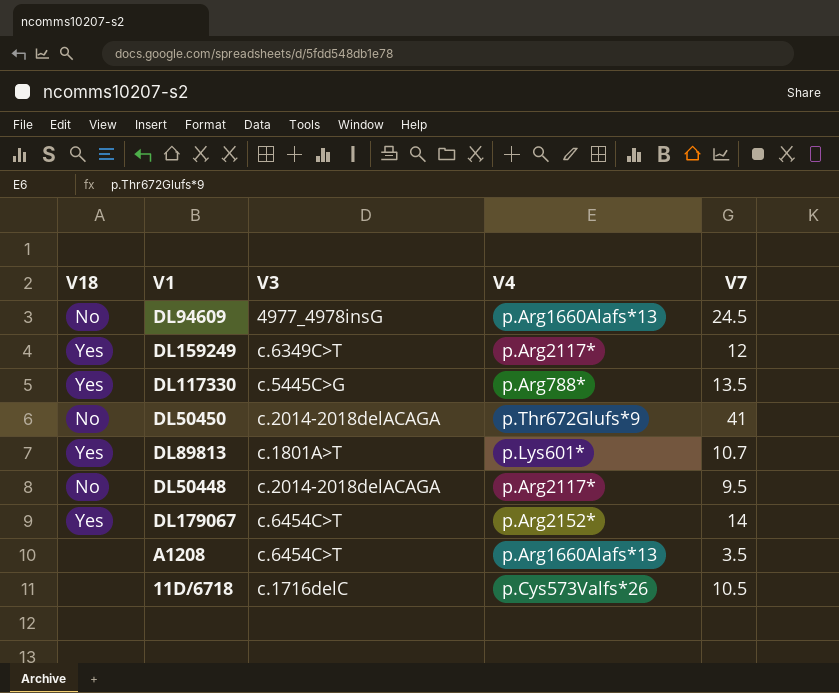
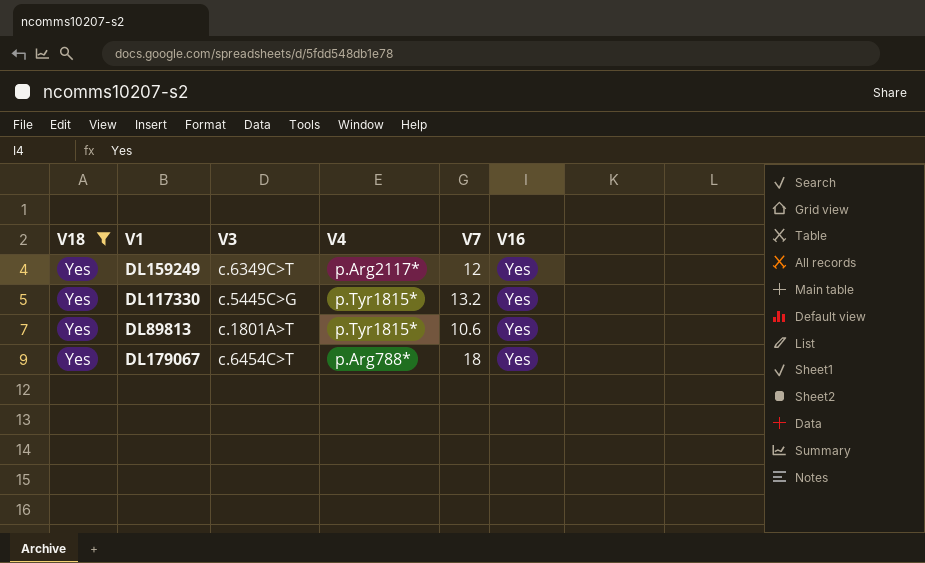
filter: none -> V18 = Yes
column V16 | position: none -> 6
DL117330 | V4: p.Arg788* -> p.Tyr1815*
DL117330 | V7: 13.5 -> 13.2
DL89813 | V4: p.Lys601* -> p.Tyr1815*
DL89813 | V7: 10.7 -> 10.6
DL179067 | V4: p.Arg2152* -> p.Arg788*
DL179067 | V7: 14 -> 18

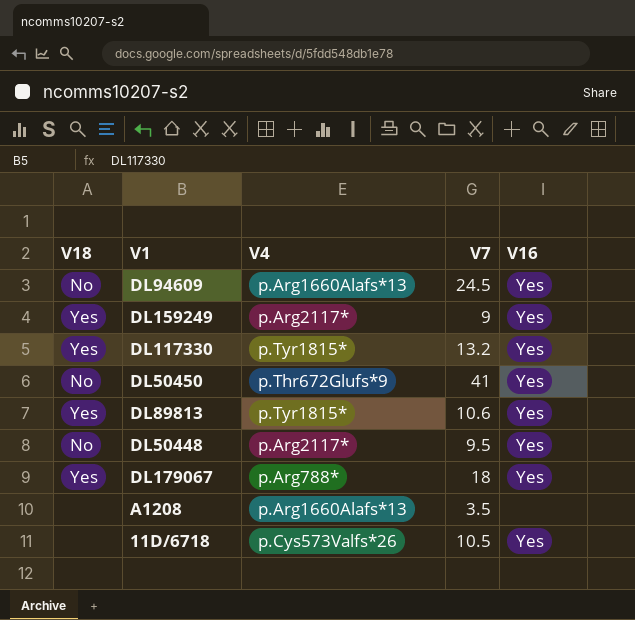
filter: V18 = Yes -> none
column V3 | position: 3 -> none
DL159249 | V7: 12 -> 9

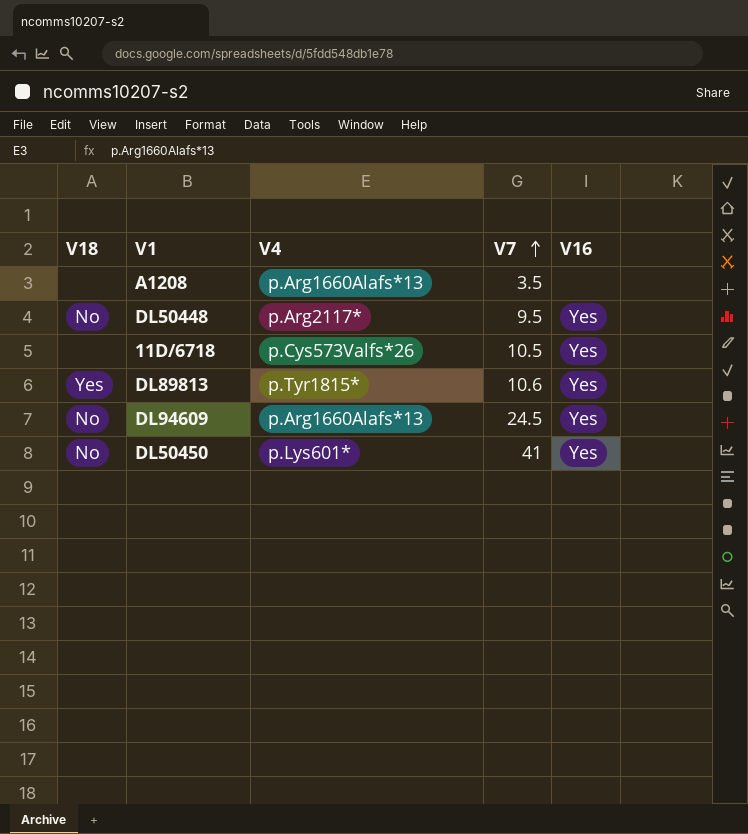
row order: none -> V7 ascending
row DL159249: Yes | p.Arg2117* | 9 | Yes -> none
row DL117330: Yes | p.Tyr1815* | 13.2 | Yes -> none
row DL179067: Yes | p.Arg788* | 18 | Yes -> none
DL50450 | V4: p.Thr672Glufs*9 -> p.Lys601*

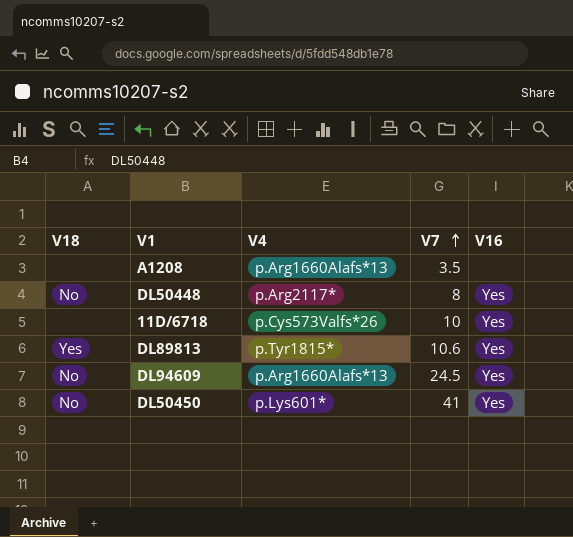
DL50448 | V7: 9.5 -> 8
11D/6718 | V7: 10.5 -> 10

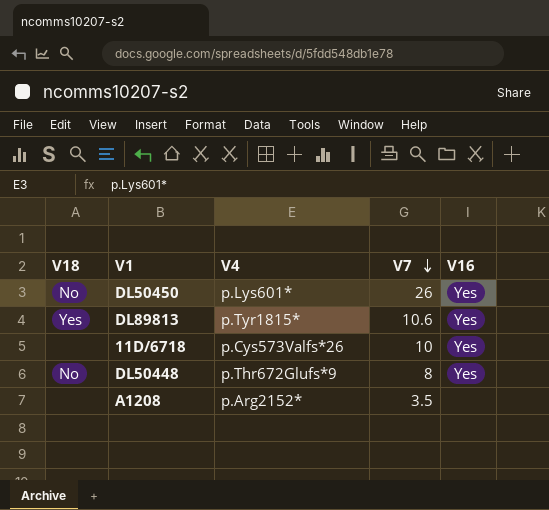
row order: V7 ascending -> V7 descending
row DL94609: No | p.Arg1660Alafs*13 | 24.5 | Yes -> none
DL50450 | V7: 41 -> 26
DL50448 | V4: p.Arg2117* -> p.Thr672Glufs*9
A1208 | V4: p.Arg1660Alafs*13 -> p.Arg2152*

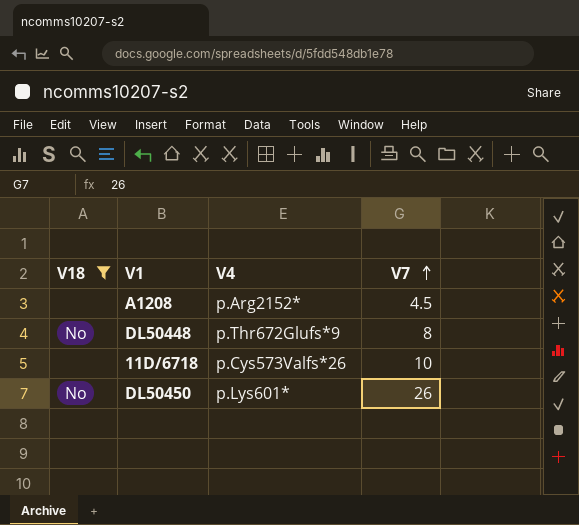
filter: none -> V18 != Yes
row order: V7 descending -> V7 ascending
column V16 | position: 5 -> none
A1208 | V7: 3.5 -> 4.5

